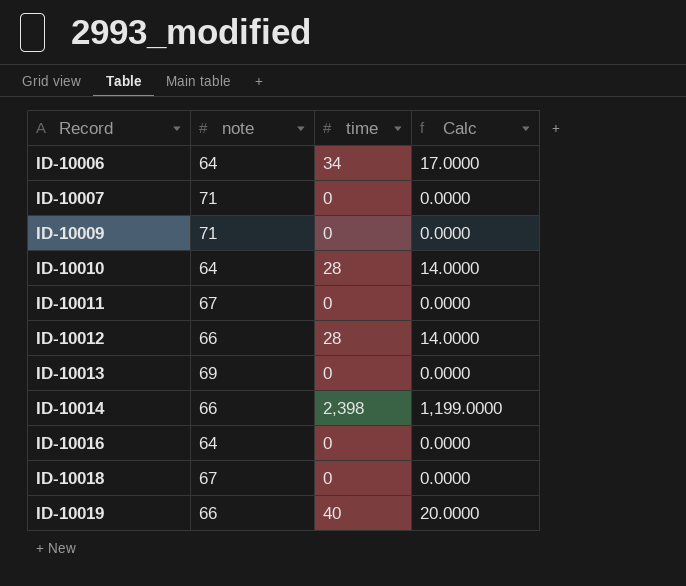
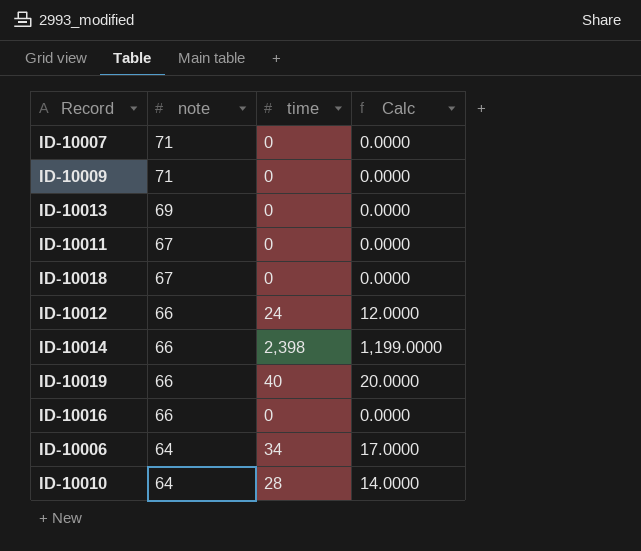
row order: Record ascending -> note descending
ID-10012 | time: 28 -> 24
ID-10012 | Calc: 14.0000 -> 12.0000
ID-10016 | note: 64 -> 66

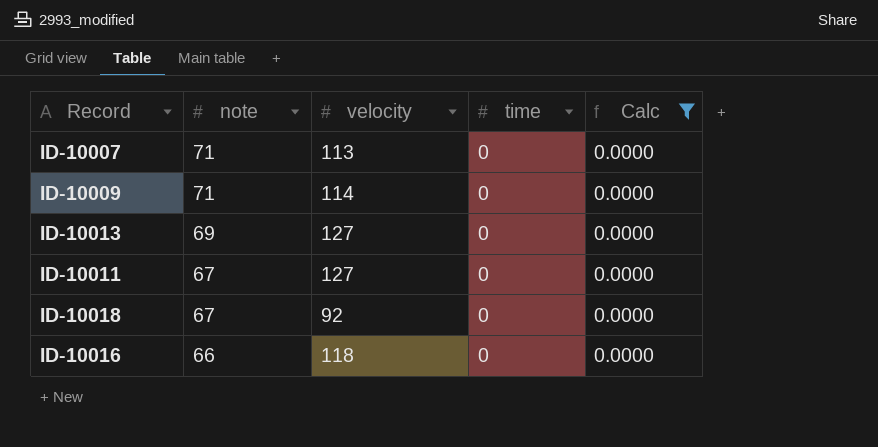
filter: none -> Calc = 0.0000
column velocity | position: none -> 3

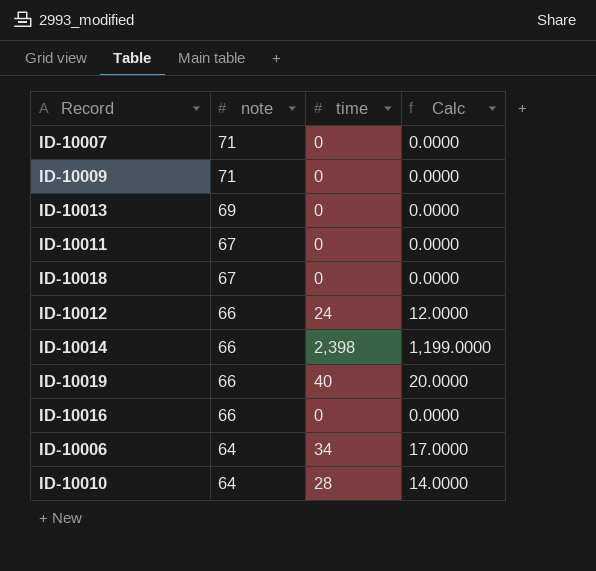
filter: Calc = 0.0000 -> none
column velocity | position: 3 -> none

